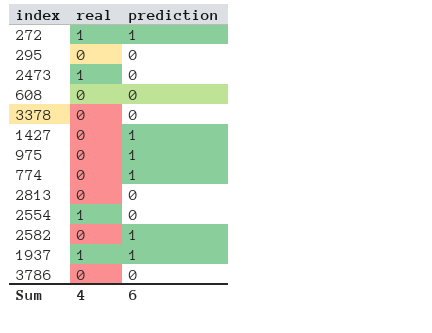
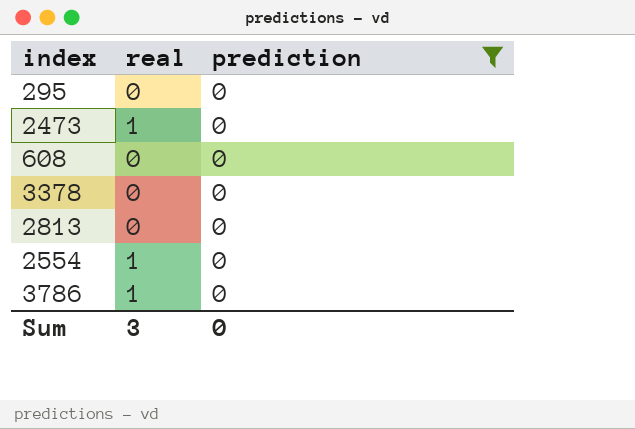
filter: none -> prediction = 0
3786 | real: 0 -> 1
Sum | real: 4 -> 3
Sum | prediction: 6 -> 0

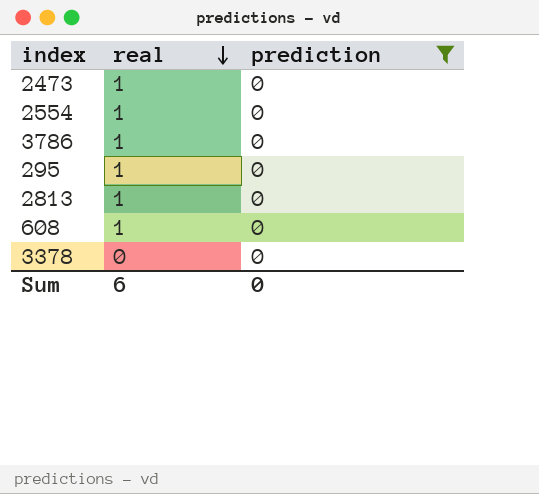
row order: none -> real descending
295 | real: 0 -> 1
2813 | real: 0 -> 1
608 | real: 0 -> 1
Sum | real: 3 -> 6

